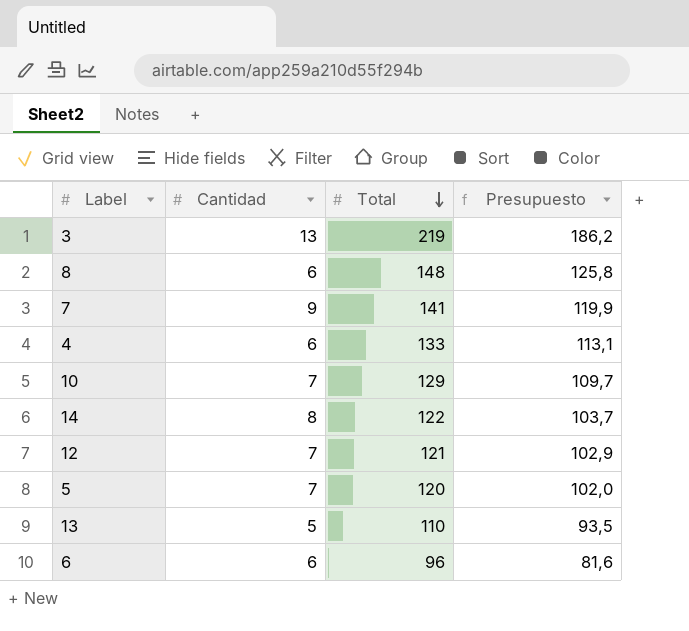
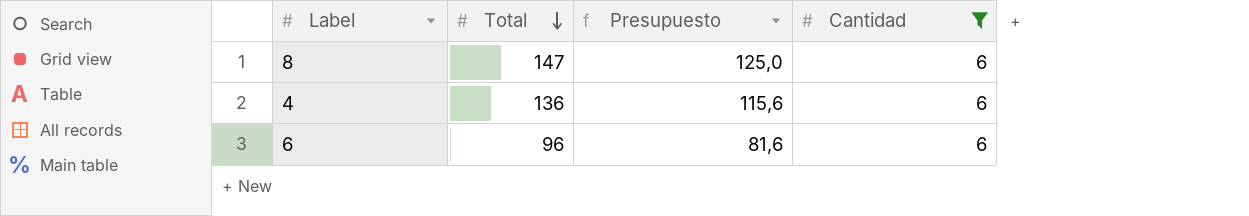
filter: none -> Cantidad = 6
column Cantidad | position: 2 -> 4
8 | Total: 148 -> 147
8 | Presupuesto: 125,8 -> 125,0
4 | Total: 133 -> 136
4 | Presupuesto: 113,1 -> 115,6

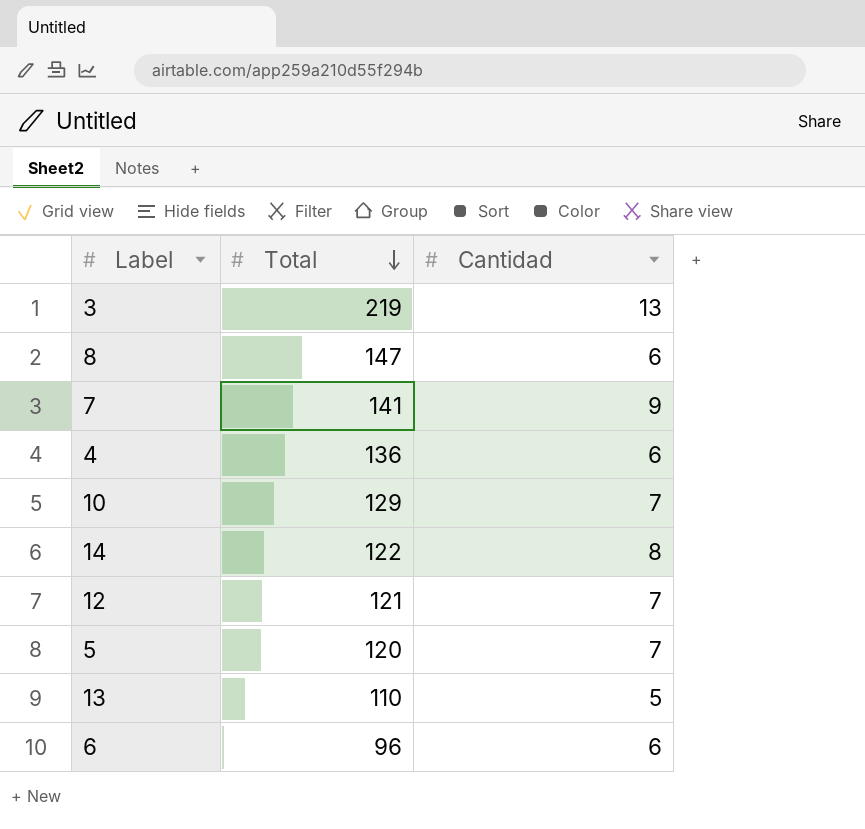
filter: Cantidad = 6 -> none
column Presupuesto | formula: [Total] * 0,85 -> none

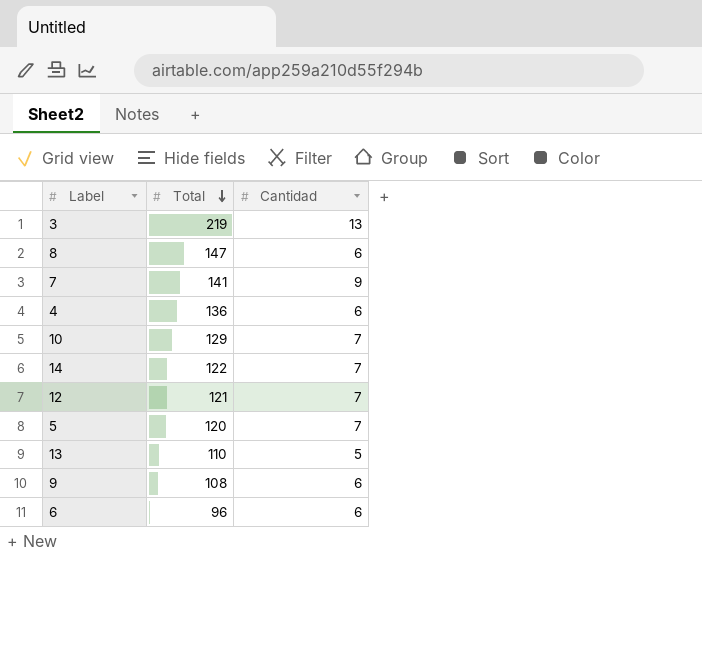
14 | Cantidad: 8 -> 7
row 9: none -> 108 | 6

